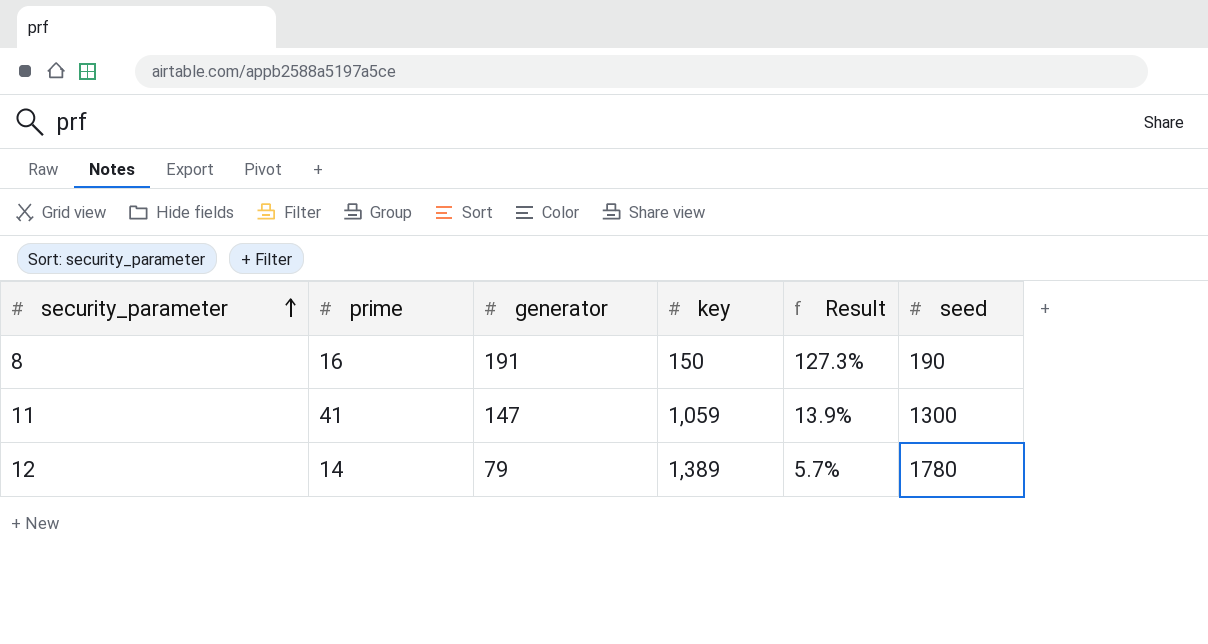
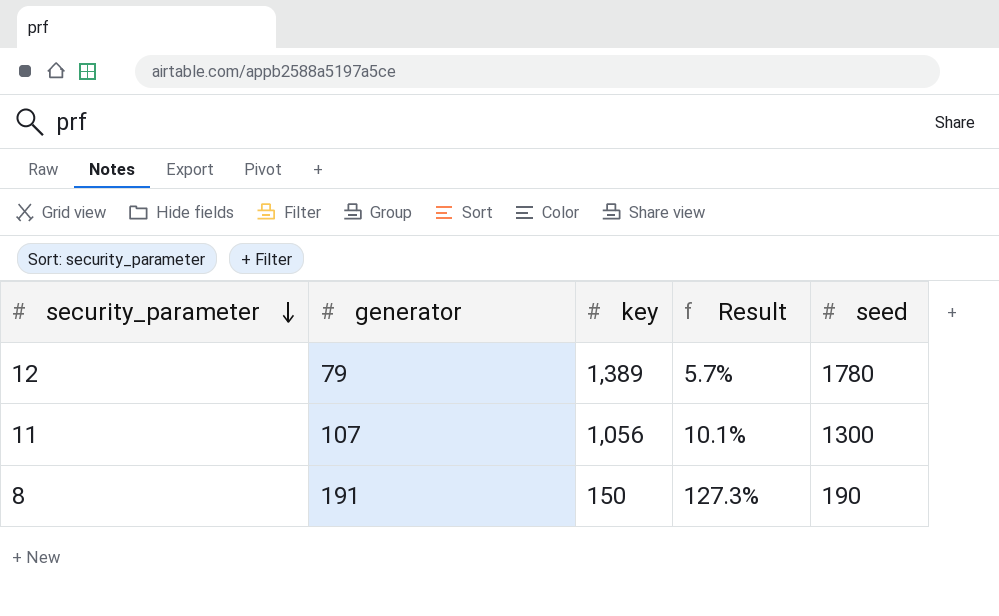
row order: security_parameter ascending -> security_parameter descending
column prime | position: 2 -> none
11 | generator: 147 -> 107
11 | key: 1,059 -> 1,056
11 | Result: 13.9% -> 10.1%

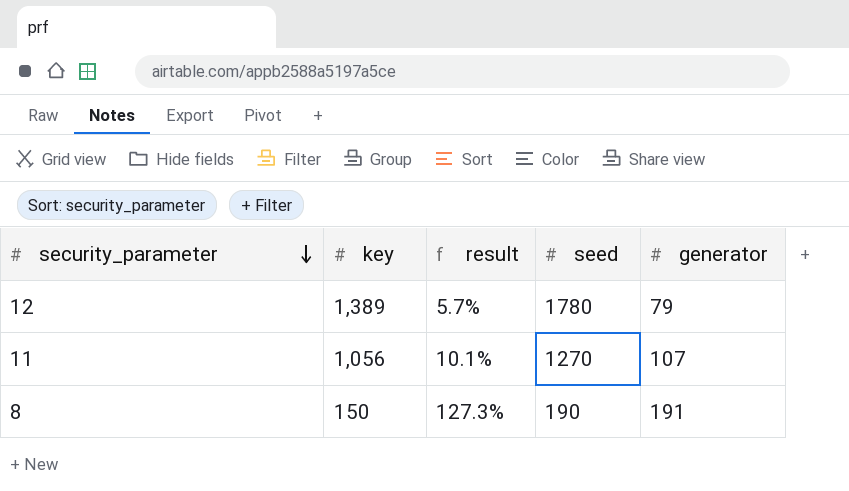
column name: Result -> result
column generator | position: 2 -> 5
11 | seed: 1300 -> 1270

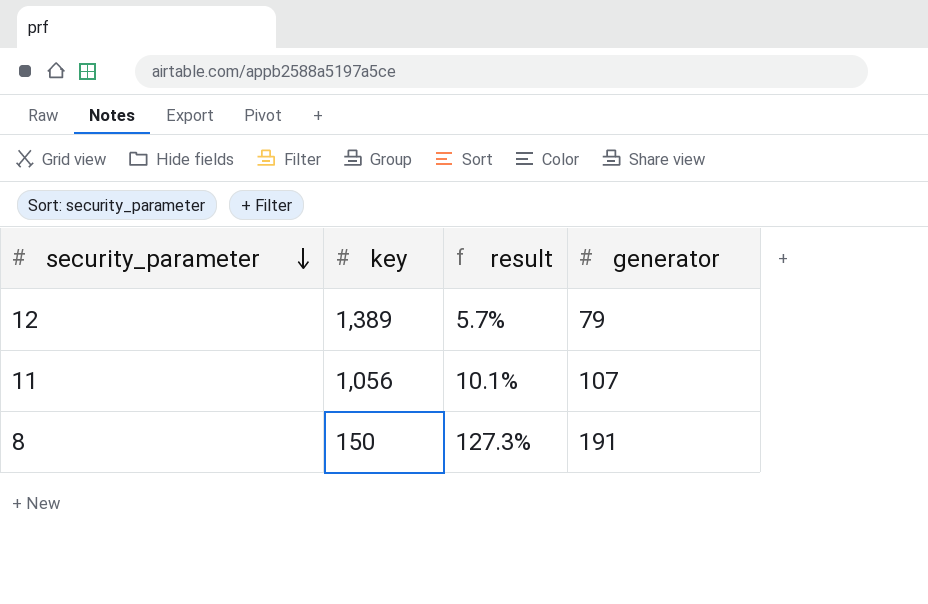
column seed | position: 4 -> none

